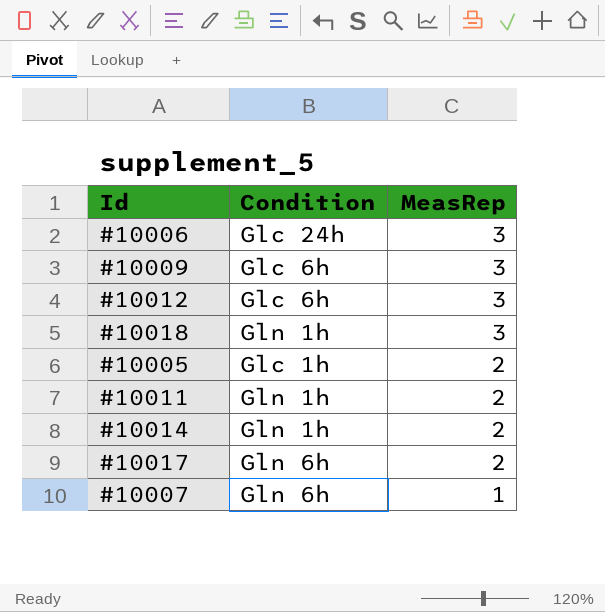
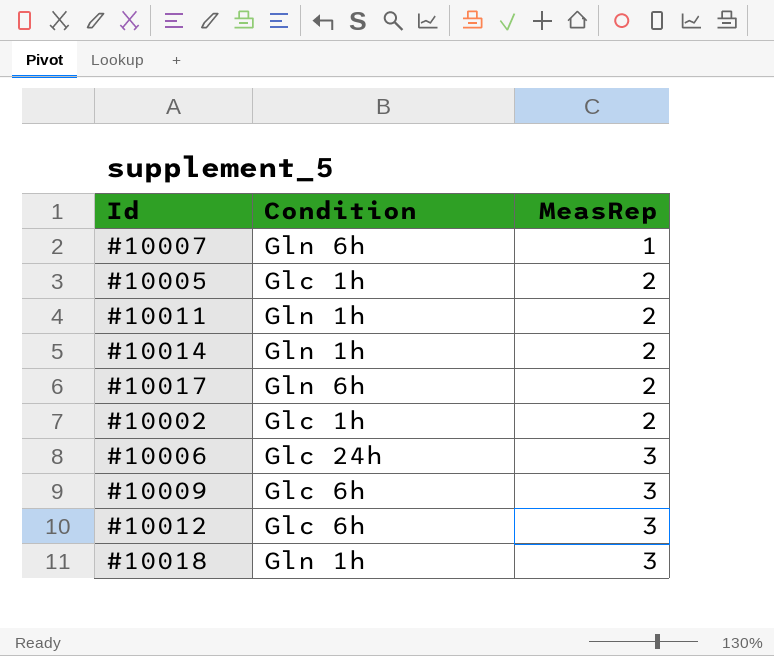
row order: MeasRep descending -> MeasRep ascending
row #10002: none -> Glc 1h | 2

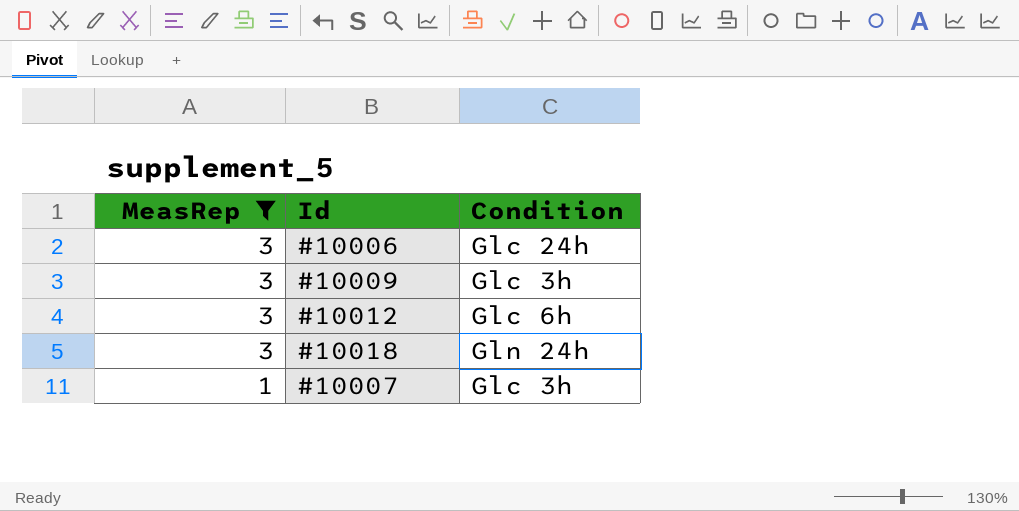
filter: none -> MeasRep != 2
row order: MeasRep ascending -> MeasRep descending
column MeasRep | position: 3 -> 1
#10009 | Condition: Glc 6h -> Glc 3h
#10018 | Condition: Gln 1h -> Gln 24h
#10007 | Condition: Gln 6h -> Glc 3h

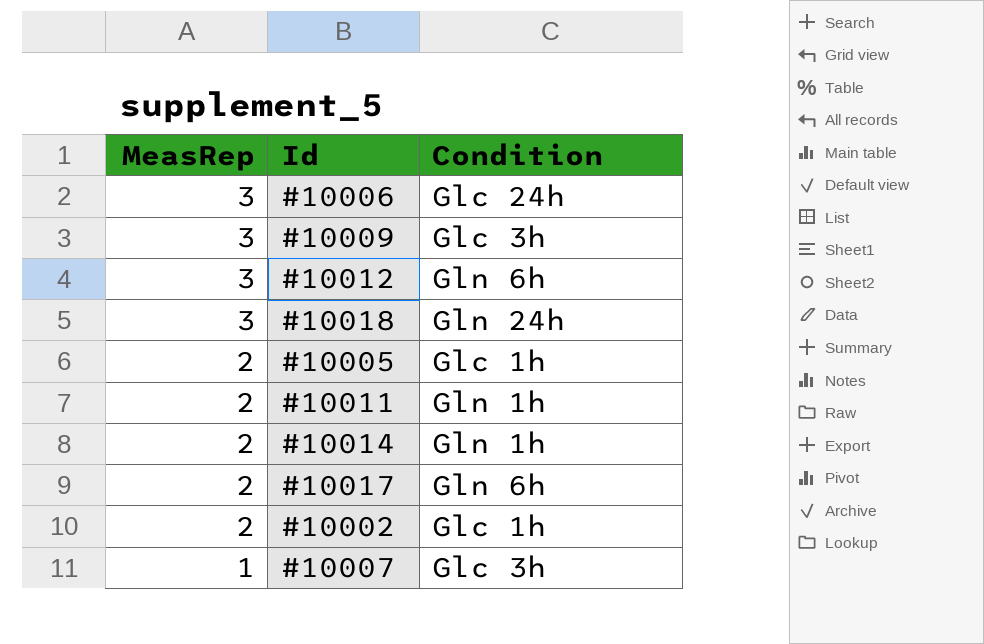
filter: MeasRep != 2 -> none
#10012 | Condition: Glc 6h -> Gln 6h

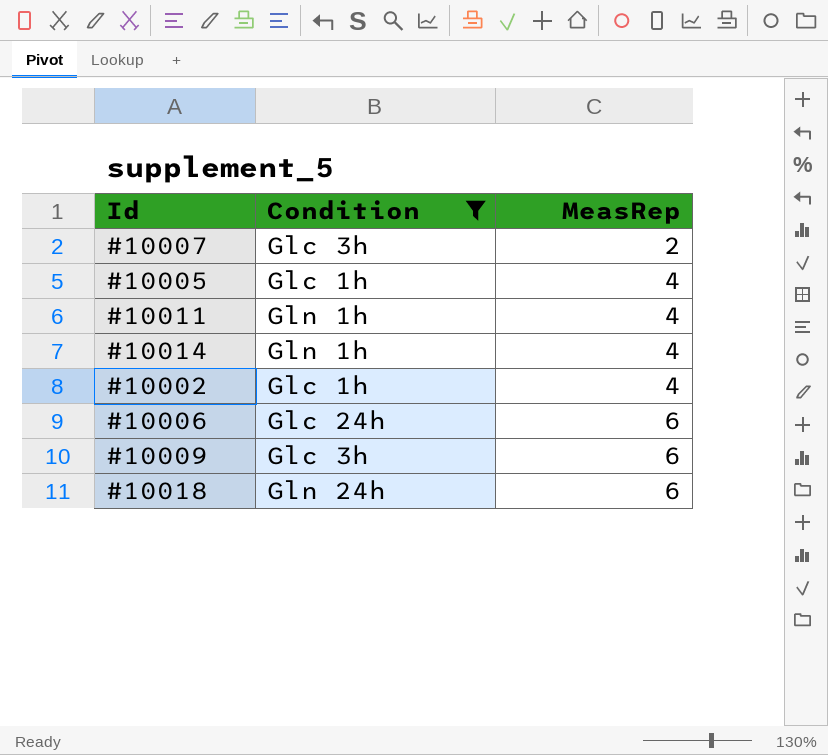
filter: none -> Condition != Gln 6h
row order: MeasRep descending -> MeasRep ascending
column MeasRep | position: 1 -> 3
#10007 | MeasRep: 1 -> 2
#10005 | MeasRep: 2 -> 4
#10011 | MeasRep: 2 -> 4
#10014 | MeasRep: 2 -> 4
#10002 | MeasRep: 2 -> 4
#10006 | MeasRep: 3 -> 6
#10009 | MeasRep: 3 -> 6
#10018 | MeasRep: 3 -> 6

